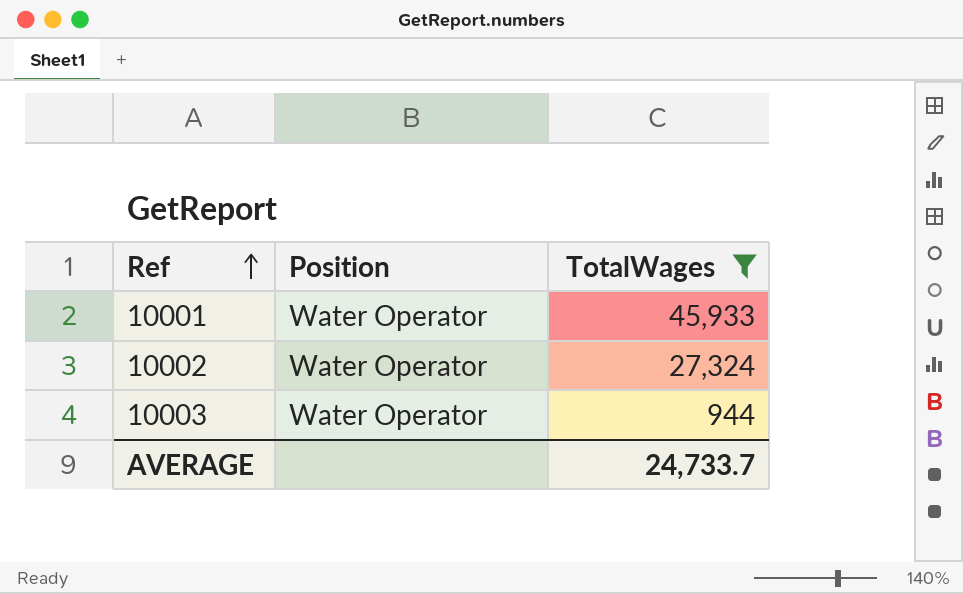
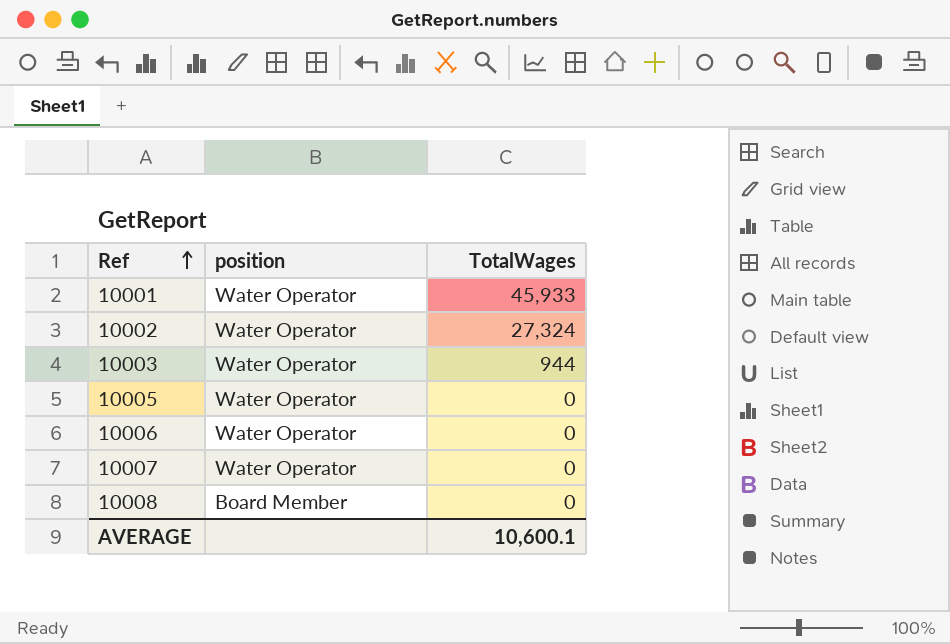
filter: TotalWages != 0 -> none
column name: Position -> position
AVERAGE | TotalWages: 24,733.7 -> 10,600.1

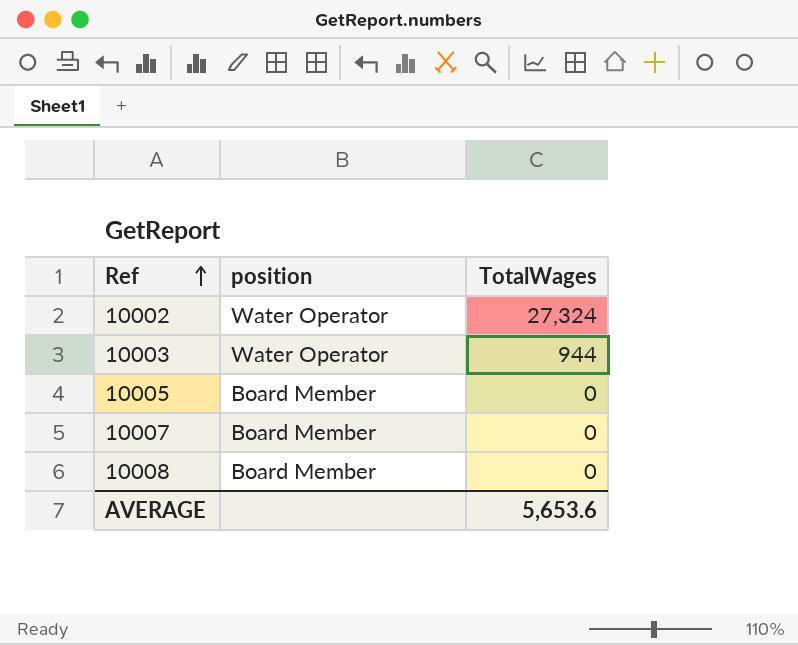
row 10001: Water Operator | 45,933 -> none
row 10006: Water Operator | 0 -> none
10005 | position: Water Operator -> Board Member
10007 | position: Water Operator -> Board Member
AVERAGE | TotalWages: 10,600.1 -> 5,653.6

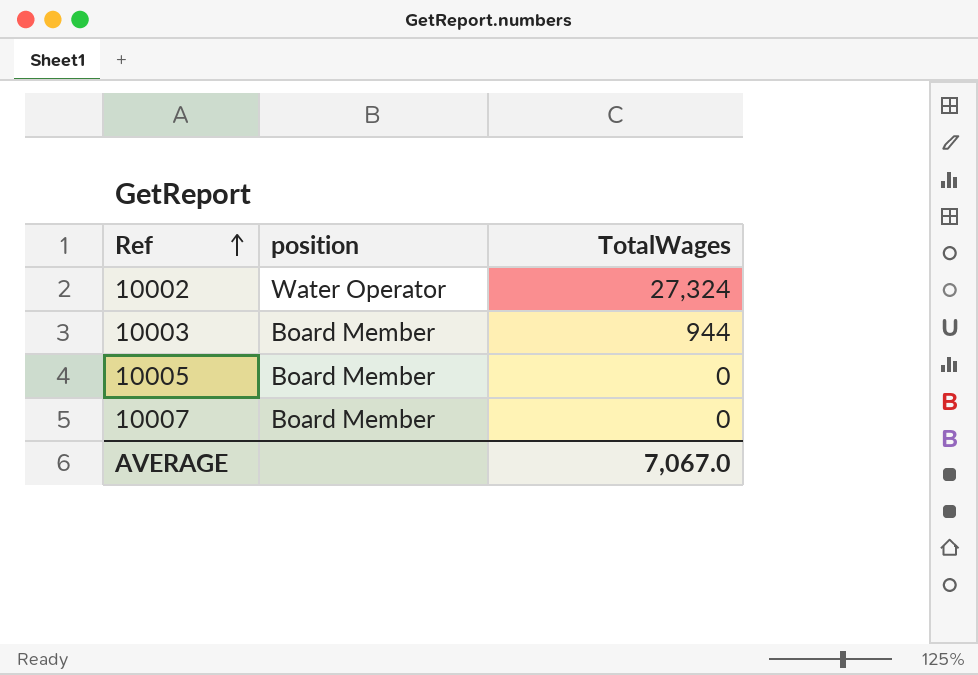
row 10008: Board Member | 0 -> none
10003 | position: Water Operator -> Board Member
AVERAGE | TotalWages: 5,653.6 -> 7,067.0

